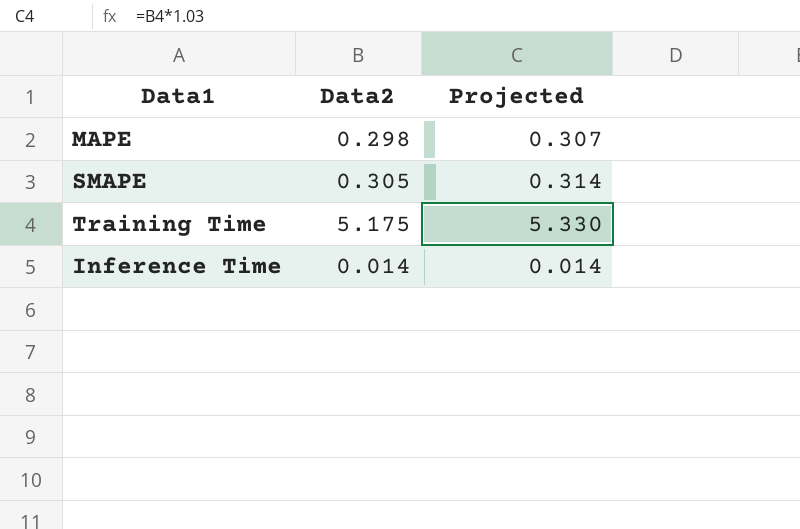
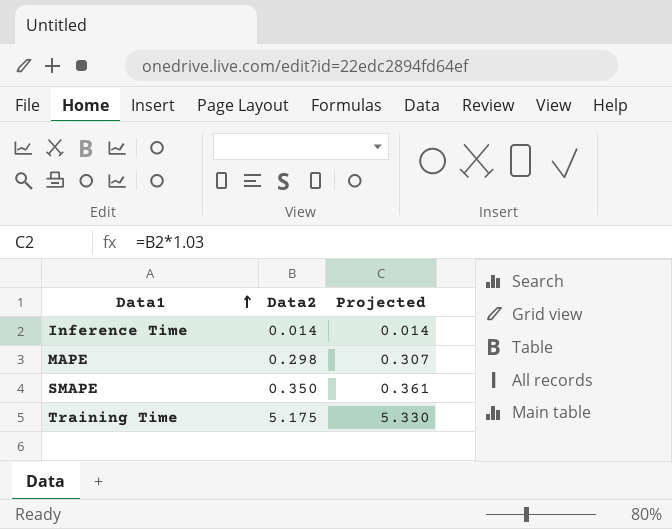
row order: none -> Data1 ascending
SMAPE | Data2: 0.305 -> 0.350
SMAPE | Projected: 0.314 -> 0.361

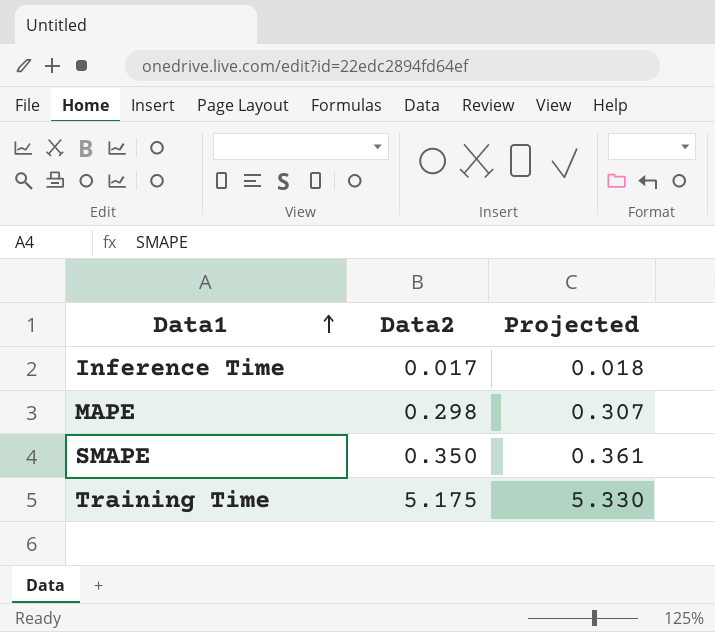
Inference Time | Data2: 0.014 -> 0.017
Inference Time | Projected: 0.014 -> 0.018

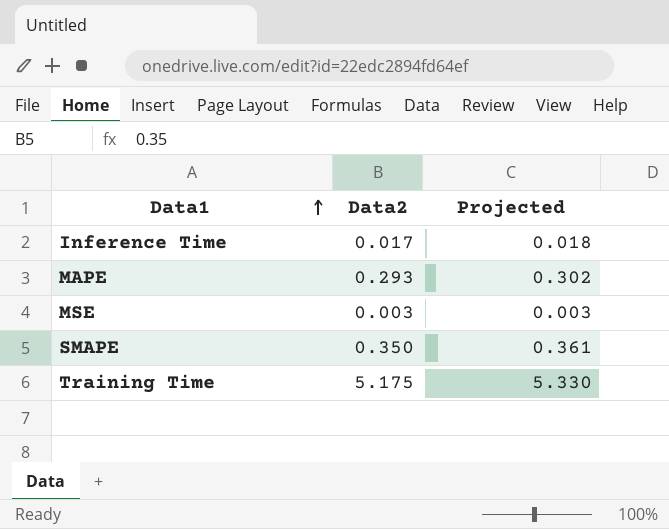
MAPE | Data2: 0.298 -> 0.293
MAPE | Projected: 0.307 -> 0.302
row MSE: none -> 0.003 | 0.003

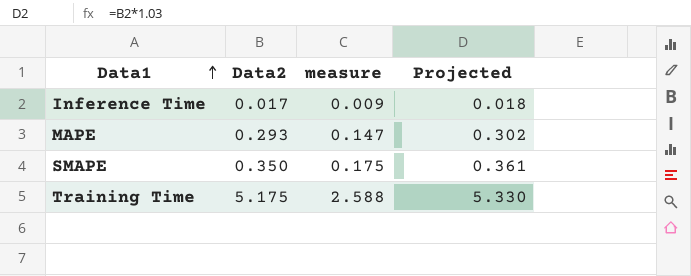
column measure | formula: none -> [Data2] * 0.5
row MSE: 0.003 | 0.003 -> none

